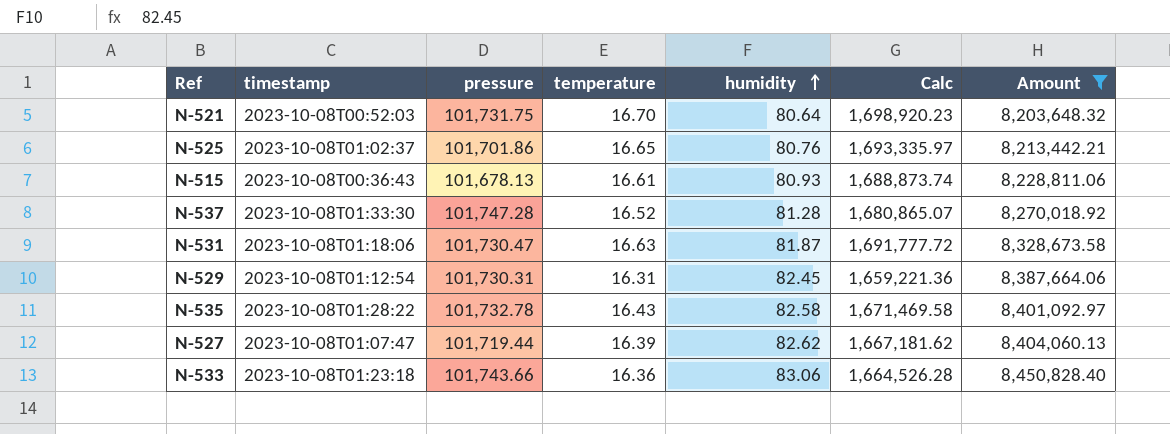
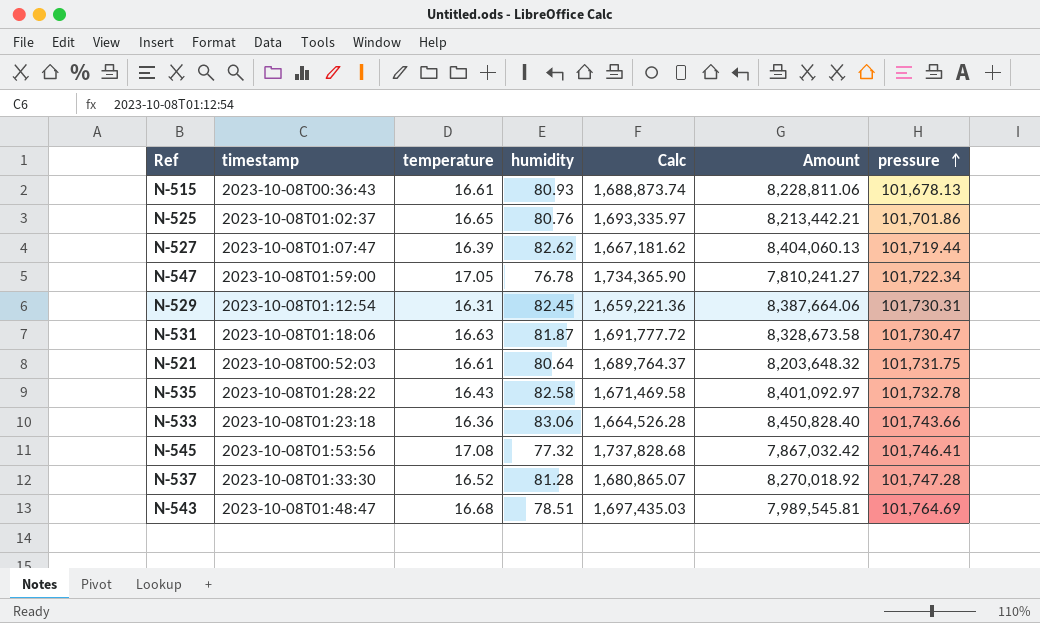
filter: Amount >= 8,203,648.32 -> none
row order: humidity ascending -> pressure ascending
column pressure | position: 3 -> 7
N-521 | temperature: 16.70 -> 16.61
N-521 | Calc: 1,698,920.23 -> 1,689,764.37

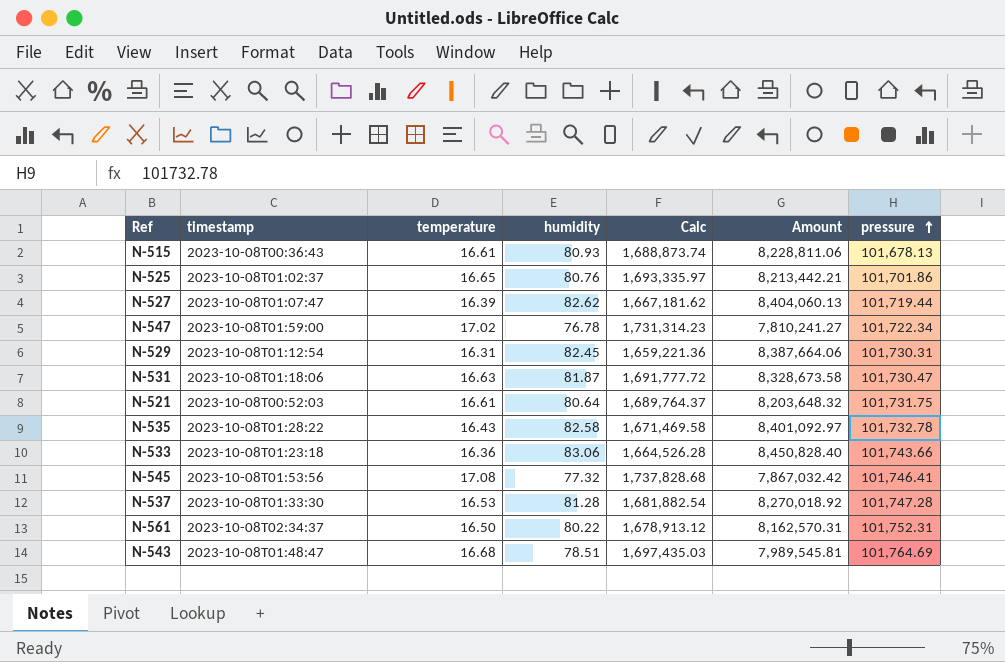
N-547 | temperature: 17.05 -> 17.02
N-547 | Calc: 1,734,365.90 -> 1,731,314.23
N-537 | temperature: 16.52 -> 16.53
N-537 | Calc: 1,680,865.07 -> 1,681,882.54
row N-561: none -> 2023-10-08T02:34:37 | 16.50 | 80.22 | 1,678,913.12 | 8,162,570.31 | 101,752.31

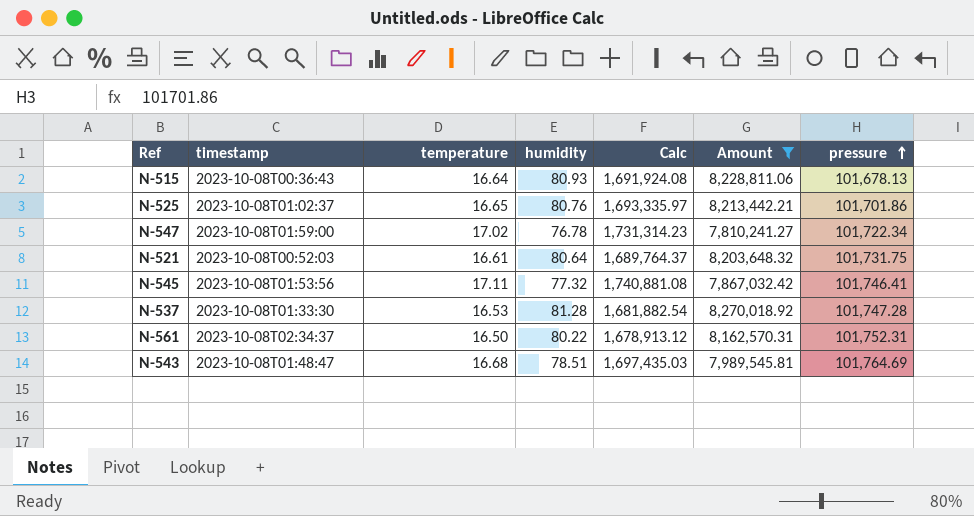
filter: none -> Amount <= 8,270,018.92
N-515 | temperature: 16.61 -> 16.64
N-515 | Calc: 1,688,873.74 -> 1,691,924.08
N-545 | temperature: 17.08 -> 17.11
N-545 | Calc: 1,737,828.68 -> 1,740,881.08

